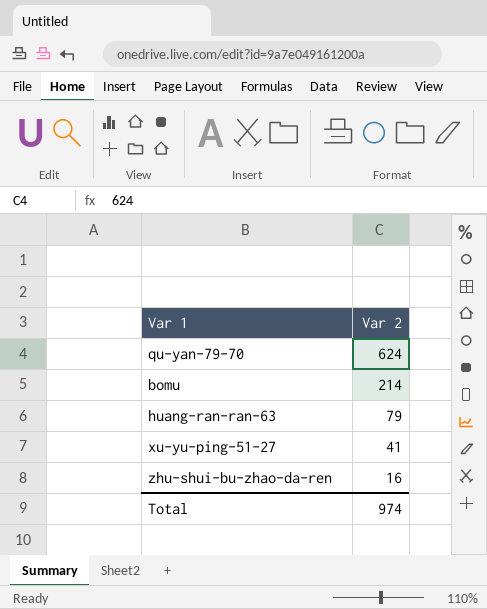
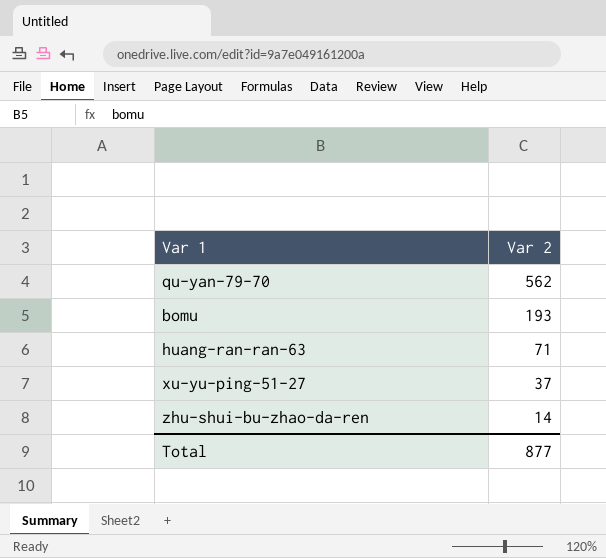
qu-yan-79-70 | Var 2: 624 -> 562
bomu | Var 2: 214 -> 193
huang-ran-ran-63 | Var 2: 79 -> 71
xu-yu-ping-51-27 | Var 2: 41 -> 37
zhu-shui-bu-zhao-da-ren | Var 2: 16 -> 14
Total | Var 2: 974 -> 877

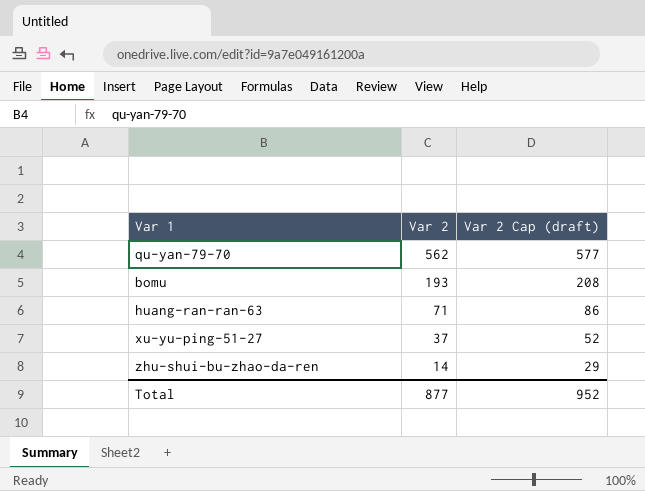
column Var 2 Cap (draft) | formula: none -> [Var 2] + 15

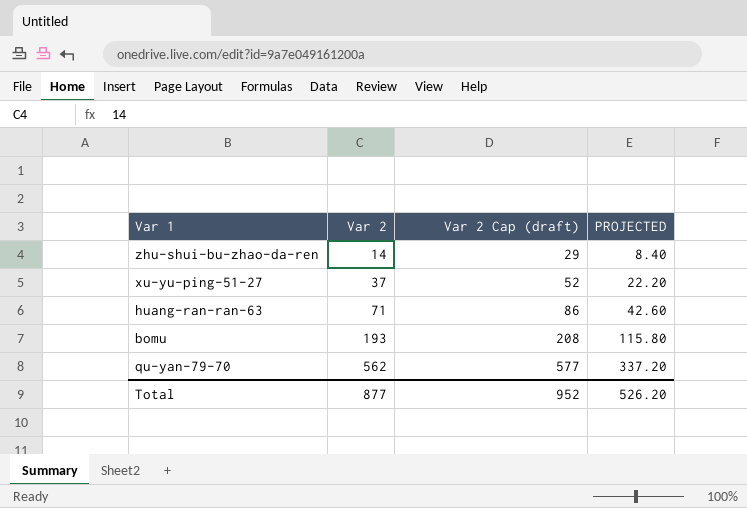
row order: Var 2 descending -> Var 2 ascending
column PROJECTED | formula: none -> [Var 2] * 0.6

